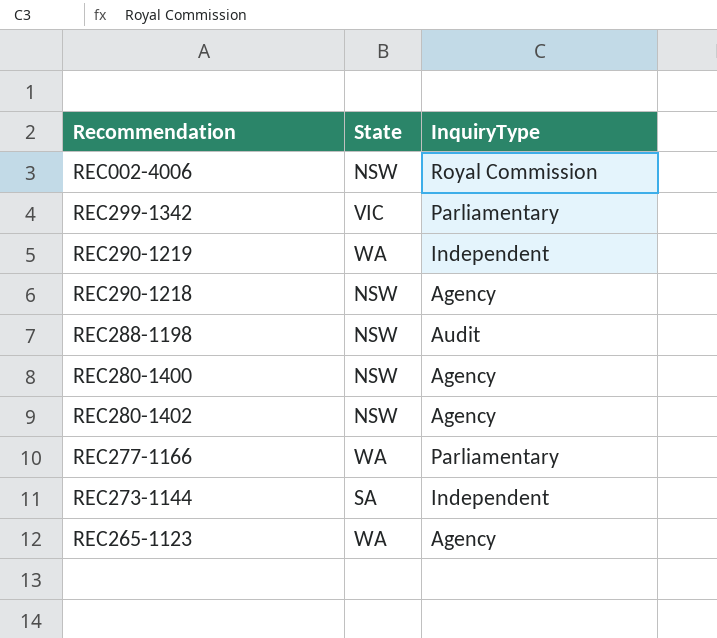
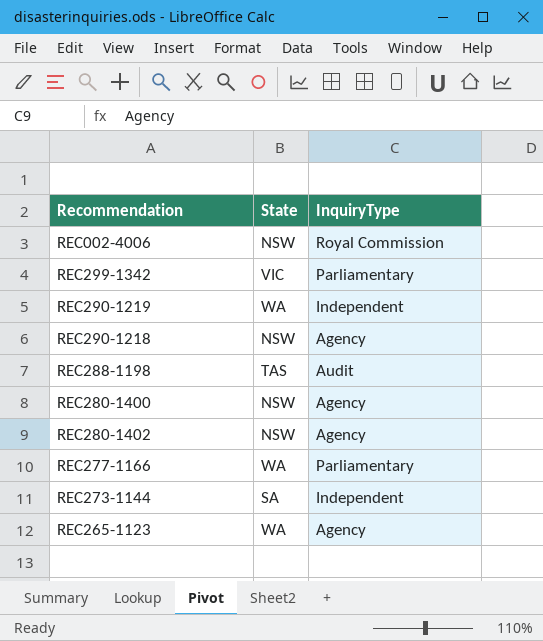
REC288-1198 | State: NSW -> TAS

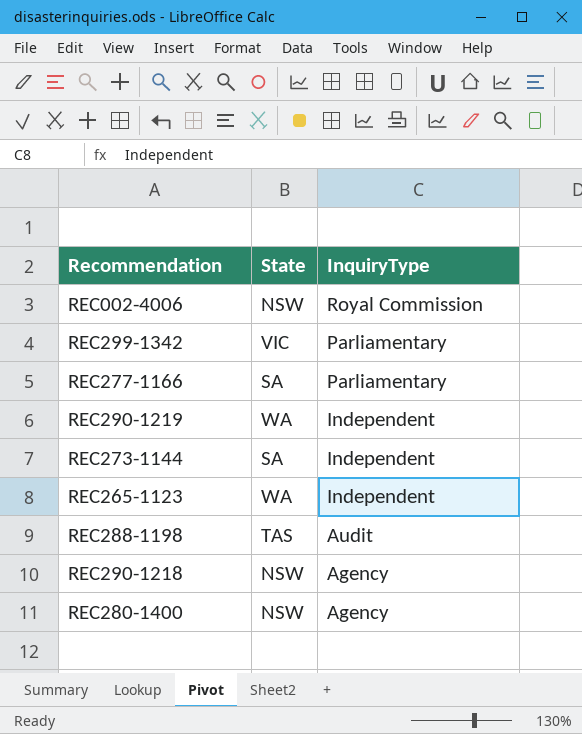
row order: none -> InquiryType descending
row REC280-1402: NSW | Agency -> none
REC277-1166 | State: WA -> SA
REC265-1123 | InquiryType: Agency -> Independent

